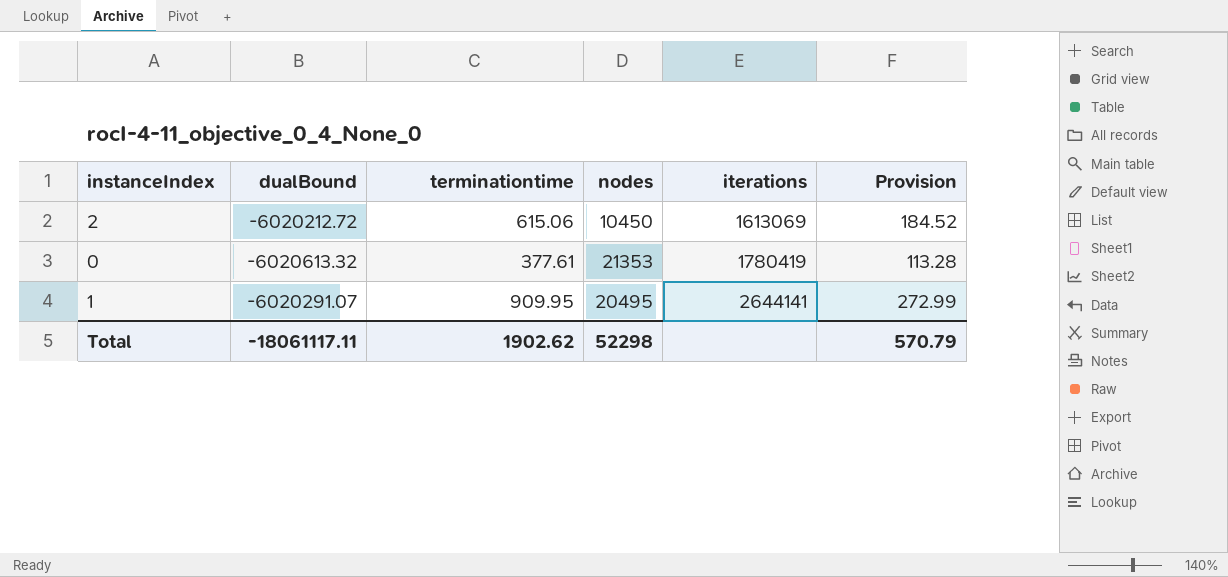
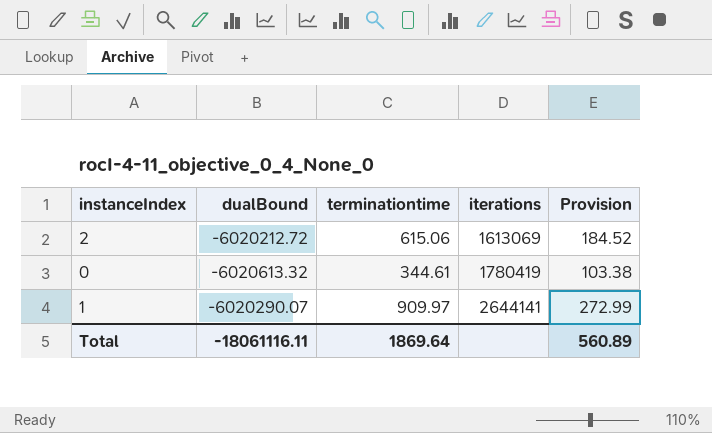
column nodes | position: 4 -> none
0 | terminationtime: 377.61 -> 344.61
0 | Provision: 113.28 -> 103.38
1 | dualBound: -6020291.07 -> -6020290.07
1 | terminationtime: 909.95 -> 909.97
Total | dualBound: -18061117.11 -> -18061116.11
Total | terminationtime: 1902.62 -> 1869.64
Total | Provision: 570.79 -> 560.89

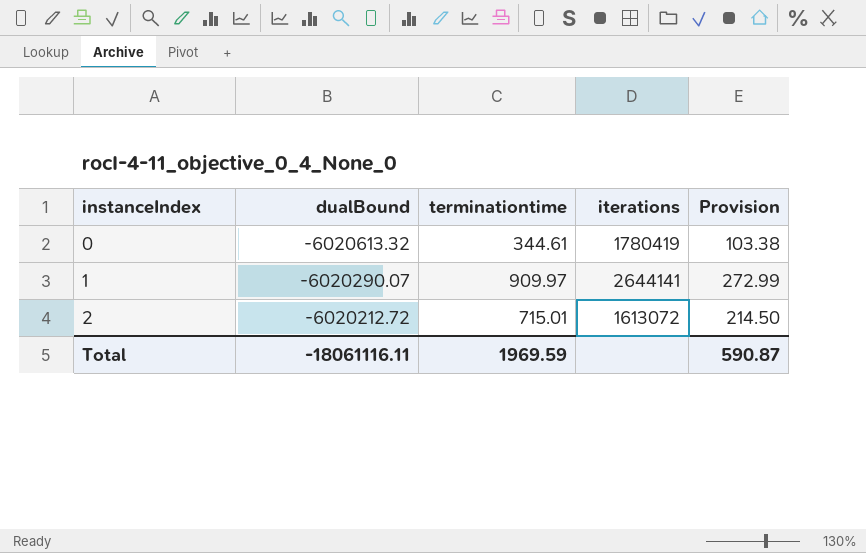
row order: iterations ascending -> instanceIndex ascending
2 | terminationtime: 615.06 -> 715.01
2 | iterations: 1613069 -> 1613072
2 | Provision: 184.52 -> 214.50
Total | terminationtime: 1869.64 -> 1969.59
Total | Provision: 560.89 -> 590.87

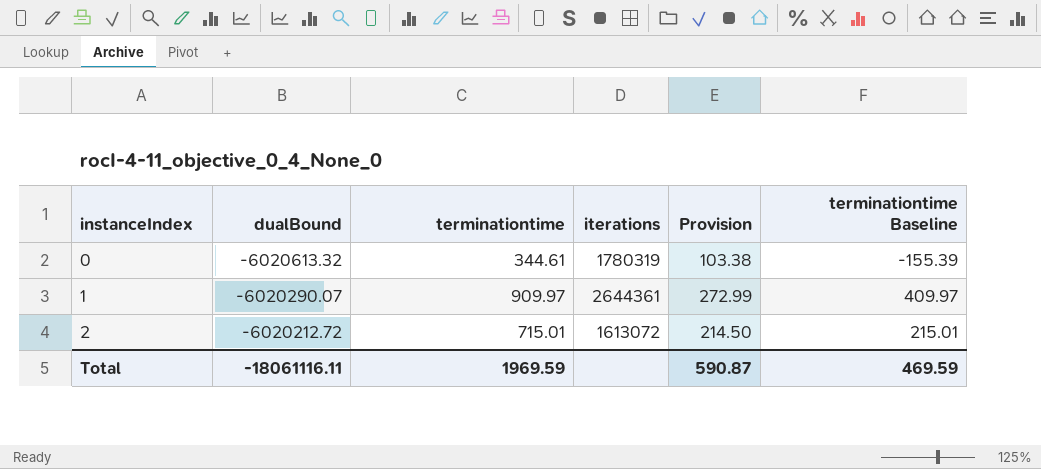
column terminationtime Baseline | formula: none -> [terminationtime] - 500
0 | iterations: 1780419 -> 1780319
1 | iterations: 2644141 -> 2644361

